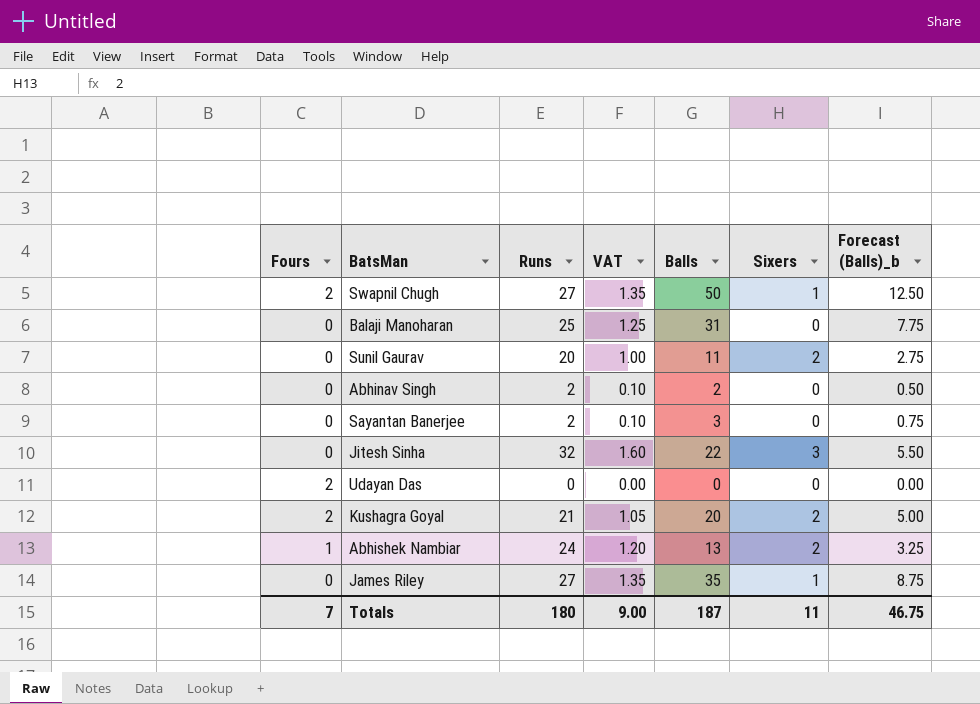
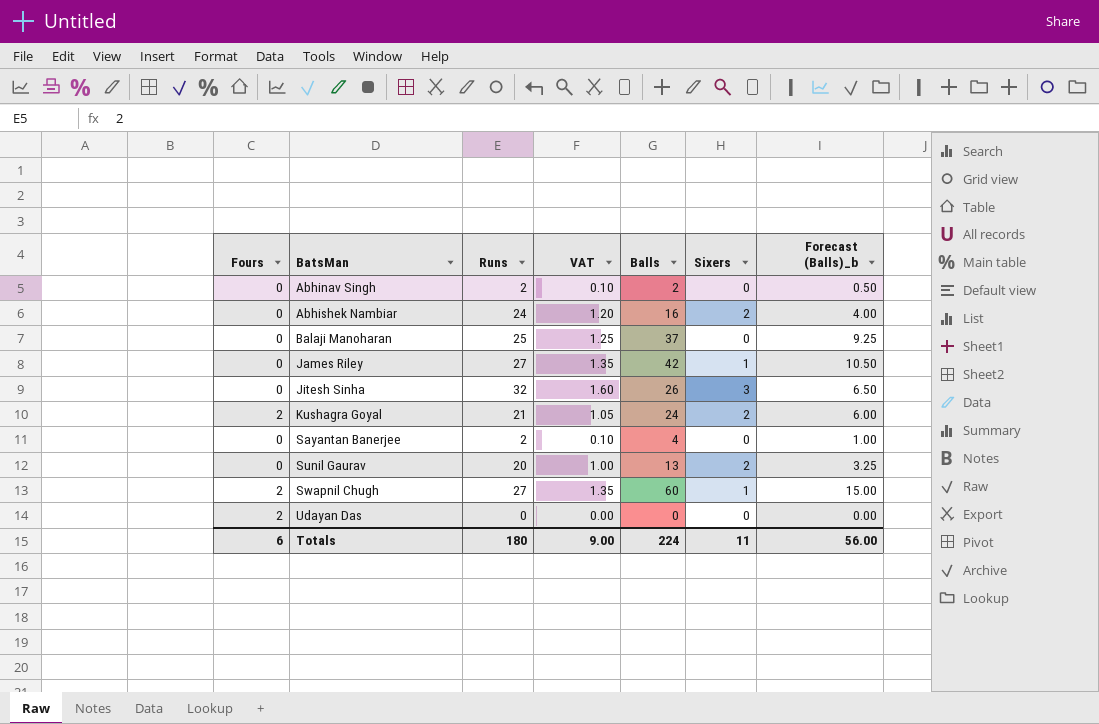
row order: none -> BatsMan ascending
Abhishek Nambiar | Fours: 1 -> 0
Abhishek Nambiar | Balls: 13 -> 16
Abhishek Nambiar | Forecast (Balls)_b: 3.25 -> 4.00
Balaji Manoharan | Balls: 31 -> 37
Balaji Manoharan | Forecast (Balls)_b: 7.75 -> 9.25
James Riley | Balls: 35 -> 42
James Riley | Forecast (Balls)_b: 8.75 -> 10.50
Jitesh Sinha | Balls: 22 -> 26
Jitesh Sinha | Forecast (Balls)_b: 5.50 -> 6.50
Kushagra Goyal | Balls: 20 -> 24
Kushagra Goyal | Forecast (Balls)_b: 5.00 -> 6.00
Sayantan Banerjee | Balls: 3 -> 4
Sayantan Banerjee | Forecast (Balls)_b: 0.75 -> 1.00
Sunil Gaurav | Balls: 11 -> 13
Sunil Gaurav | Forecast (Balls)_b: 2.75 -> 3.25
Swapnil Chugh | Balls: 50 -> 60
Swapnil Chugh | Forecast (Balls)_b: 12.50 -> 15.00
Totals | Fours: 7 -> 6
Totals | Balls: 187 -> 224
Totals | Forecast (Balls)_b: 46.75 -> 56.00

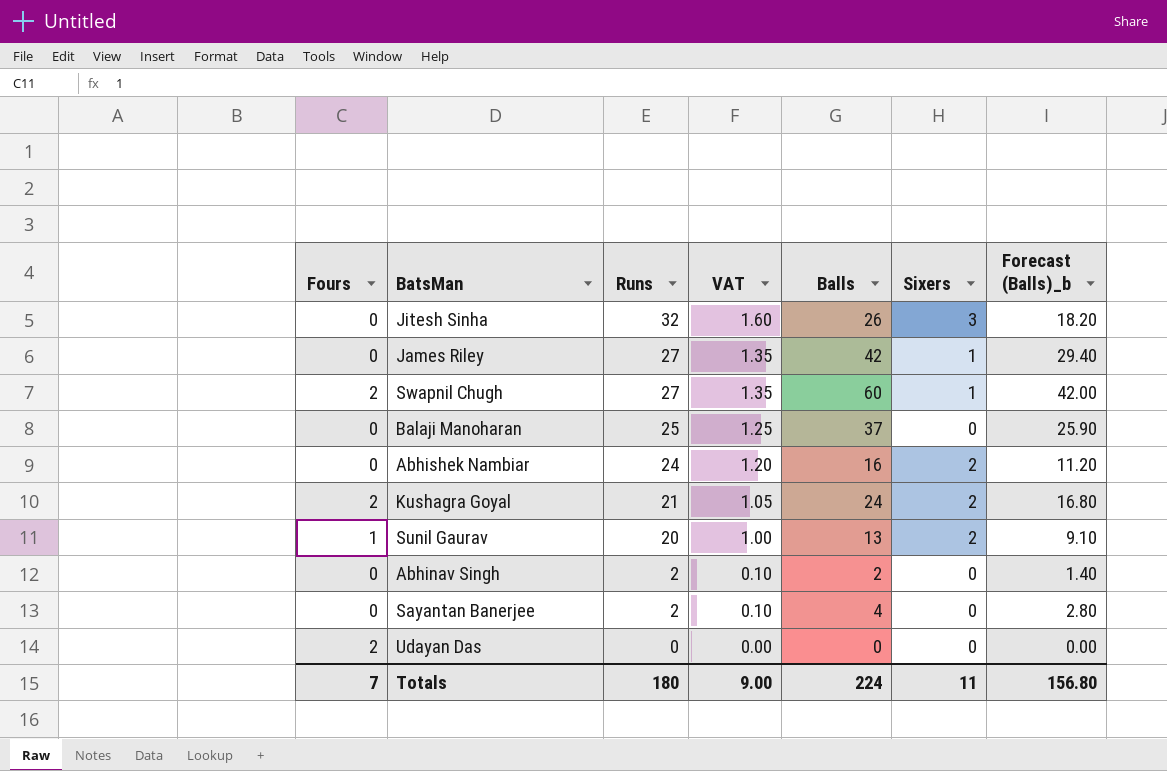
row order: BatsMan ascending -> Runs descending
column Forecast (Balls)_b | formula: [Balls] * 0.25 -> [Balls] * 0.7
Sunil Gaurav | Fours: 0 -> 1
Totals | Fours: 6 -> 7
Totals | Forecast (Balls)_b: 56.00 -> 156.80

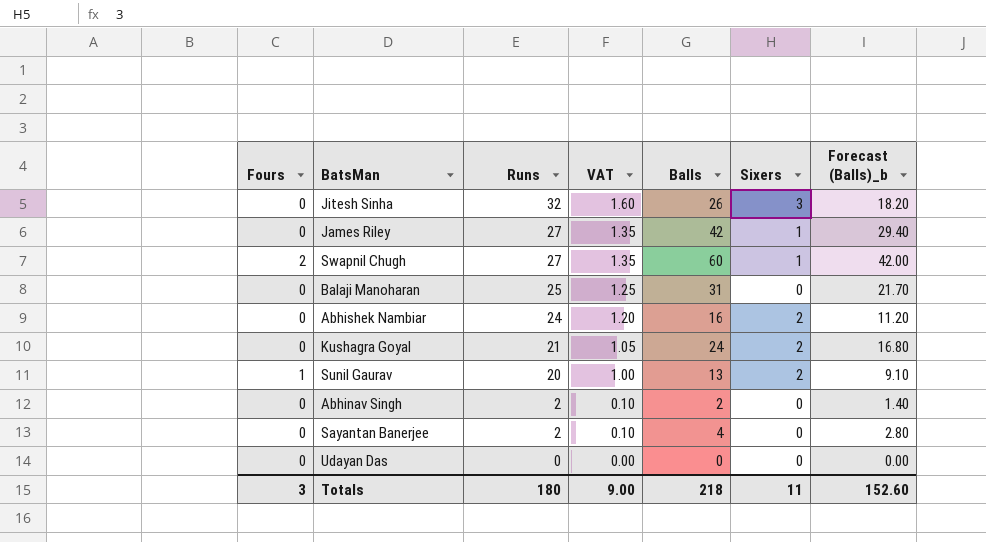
Balaji Manoharan | Balls: 37 -> 31
Balaji Manoharan | Forecast (Balls)_b: 25.90 -> 21.70
Kushagra Goyal | Fours: 2 -> 0
Udayan Das | Fours: 2 -> 0
Totals | Fours: 7 -> 3
Totals | Balls: 224 -> 218
Totals | Forecast (Balls)_b: 156.80 -> 152.60

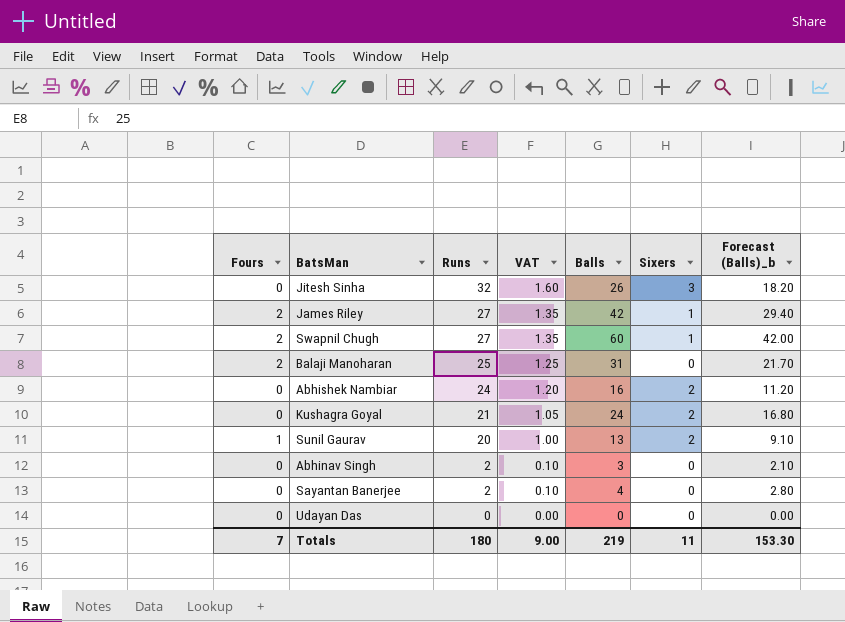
James Riley | Fours: 0 -> 2
Balaji Manoharan | Fours: 0 -> 2
Abhinav Singh | Balls: 2 -> 3
Abhinav Singh | Forecast (Balls)_b: 1.40 -> 2.10
Totals | Fours: 3 -> 7
Totals | Balls: 218 -> 219
Totals | Forecast (Balls)_b: 152.60 -> 153.30

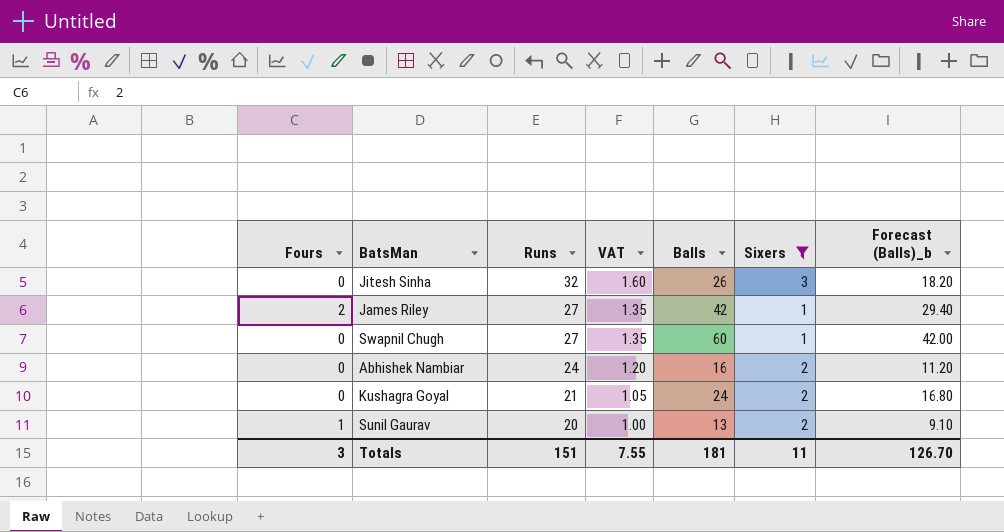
filter: none -> Sixers != 0
Swapnil Chugh | Fours: 2 -> 0
Totals | Fours: 7 -> 3
Totals | Runs: 180 -> 151
Totals | VAT: 9.00 -> 7.55
Totals | Balls: 219 -> 181
Totals | Forecast (Balls)_b: 153.30 -> 126.70

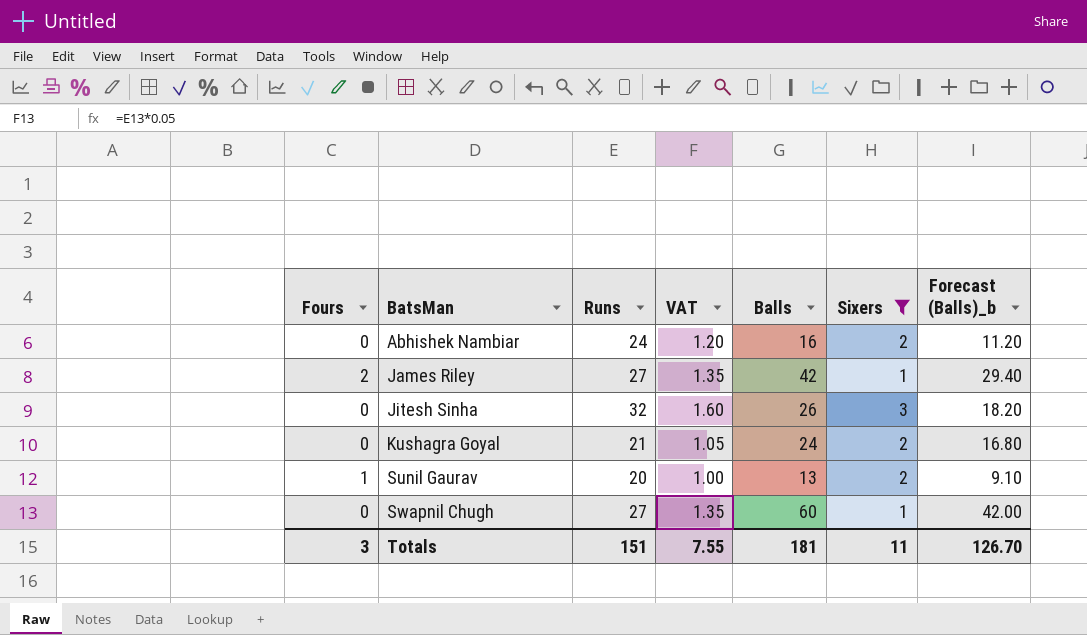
row order: Runs descending -> BatsMan ascending

